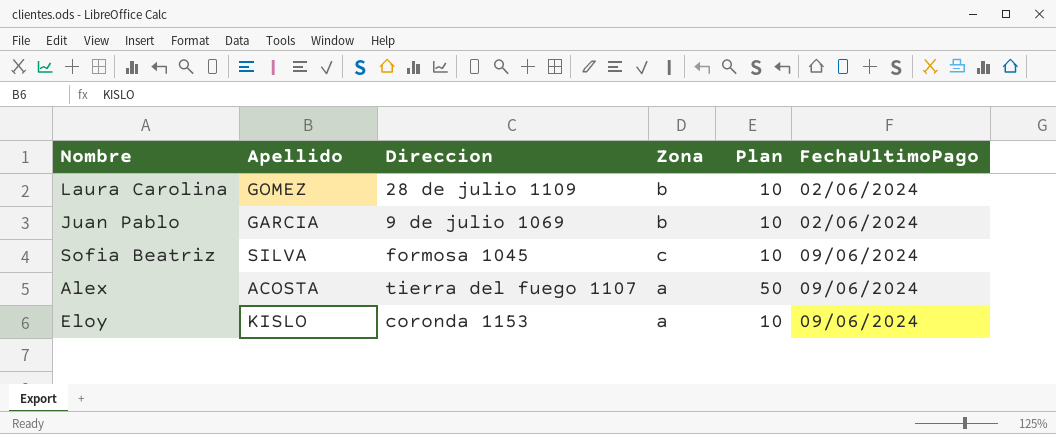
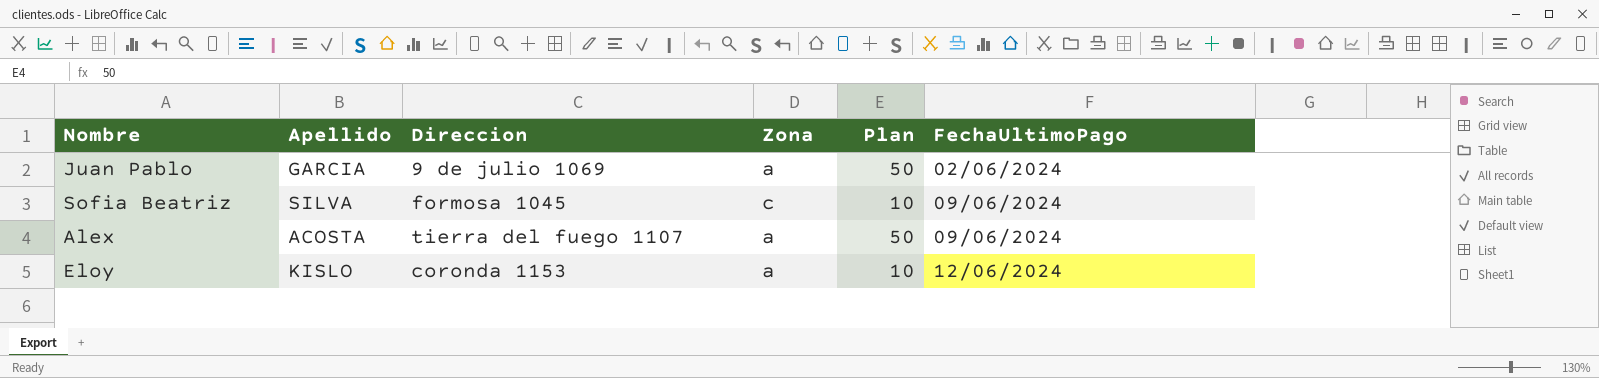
row Laura Carolina: GOMEZ | 28 de julio 1109 | b | 10 | 02/06/2024 -> none
Juan Pablo | Zona: b -> a
Juan Pablo | Plan: 10 -> 50
Eloy | FechaUltimoPago: 09/06/2024 -> 12/06/2024

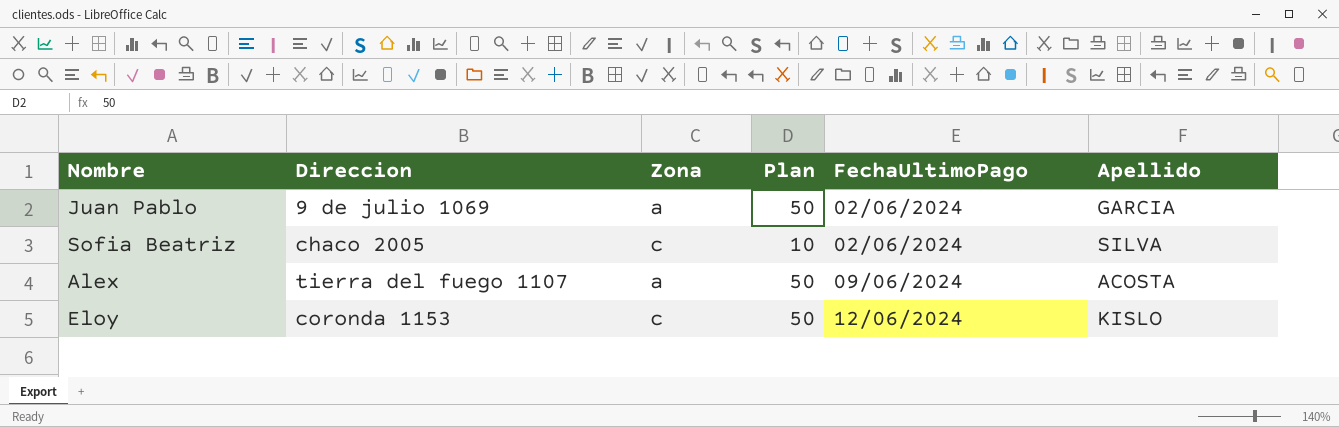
column Apellido | position: 2 -> 6
Sofia Beatriz | Direccion: formosa 1045 -> chaco 2005
Sofia Beatriz | FechaUltimoPago: 09/06/2024 -> 02/06/2024
Eloy | Zona: a -> c
Eloy | Plan: 10 -> 50

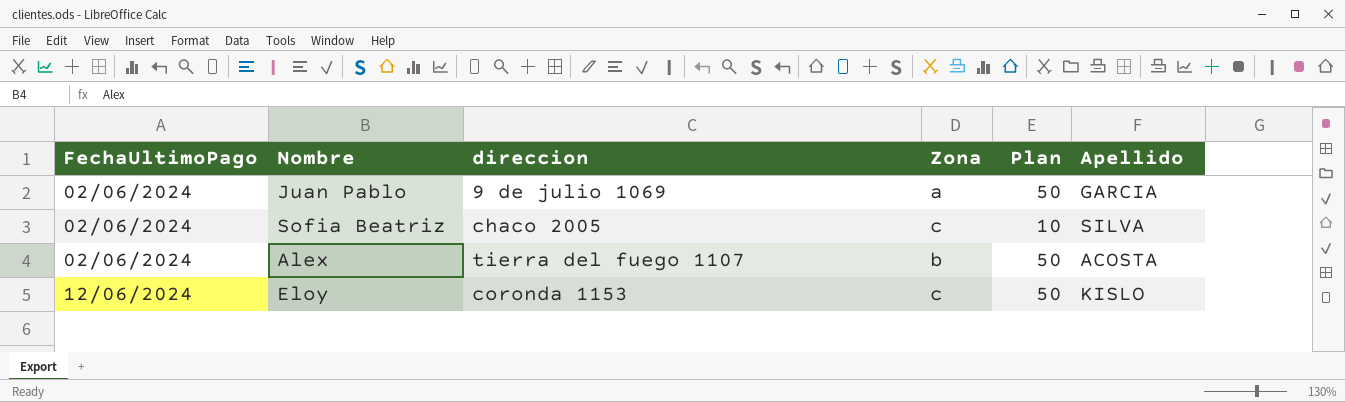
column FechaUltimoPago | position: 5 -> 1
column name: Direccion -> direccion
Alex | FechaUltimoPago: 09/06/2024 -> 02/06/2024
Alex | Zona: a -> b

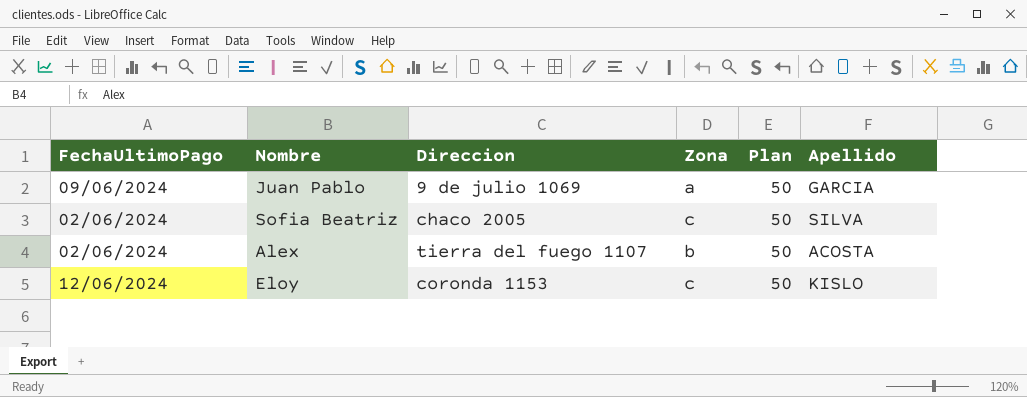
column name: direccion -> Direccion
Juan Pablo | FechaUltimoPago: 02/06/2024 -> 09/06/2024
Sofia Beatriz | Plan: 10 -> 50

